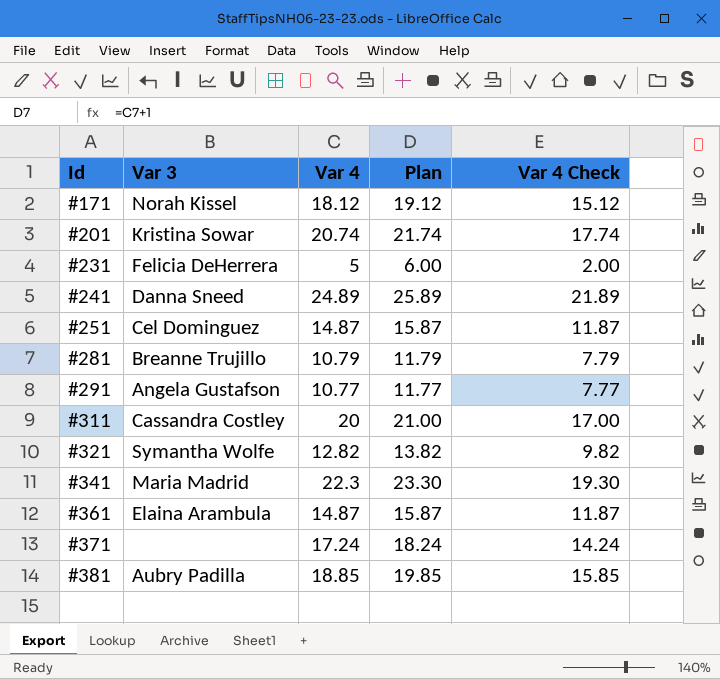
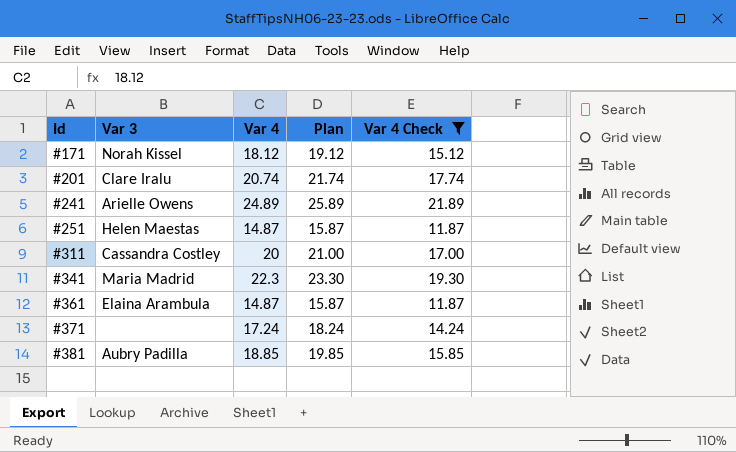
filter: none -> Var 4 Check >= 11.87
#201 | Var 3: Kristina Sowar -> Clare Iralu
#241 | Var 3: Danna Sneed -> Arielle Owens
#251 | Var 3: Cel Dominguez -> Helen Maestas

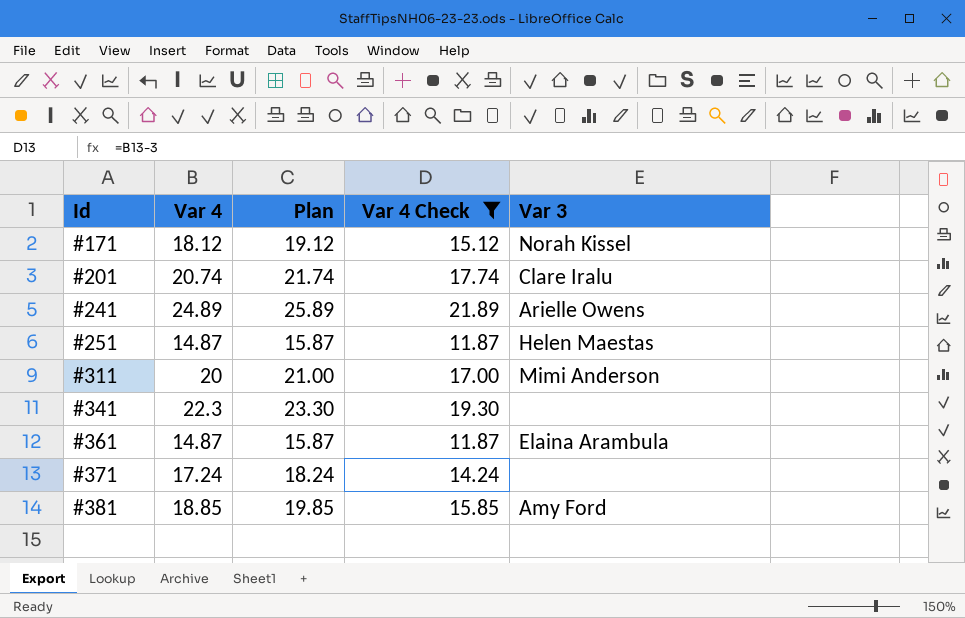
column Var 3 | position: 2 -> 5
#311 | Var 3: Cassandra Costley -> Mimi Anderson
#341 | Var 3: Maria Madrid -> none
#381 | Var 3: Aubry Padilla -> Amy Ford

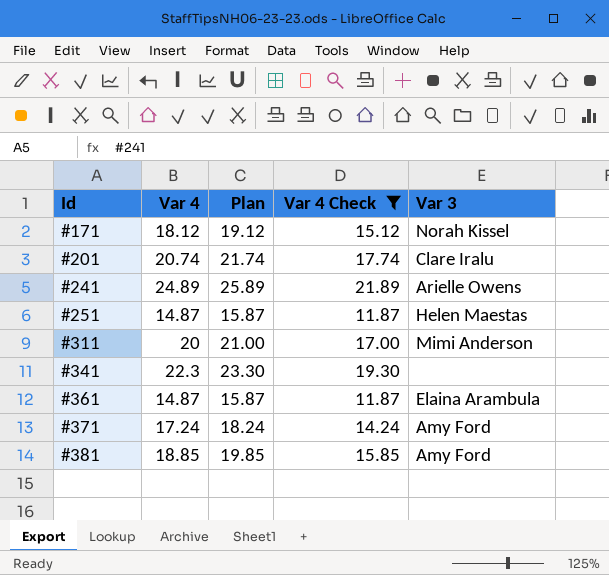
#371 | Var 3: none -> Amy Ford

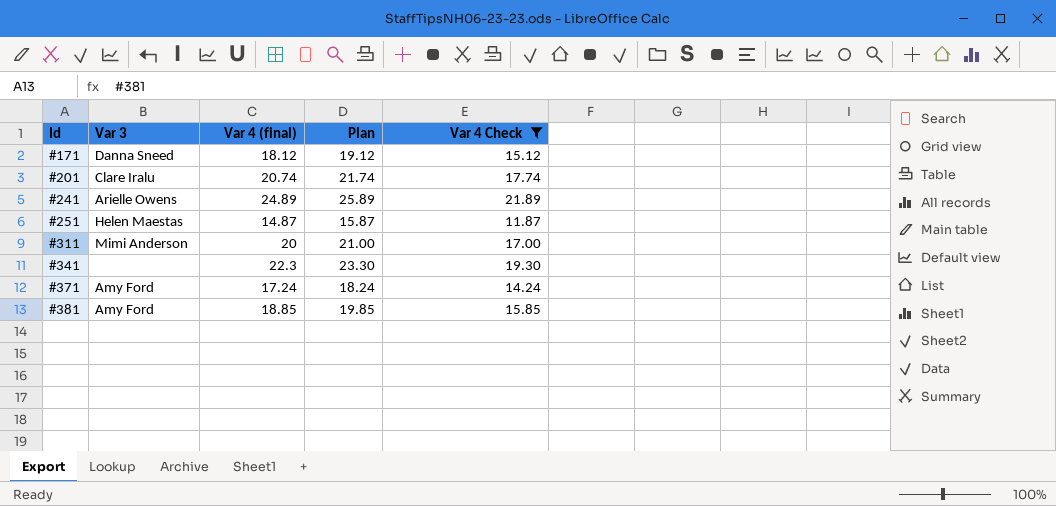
column Var 3 | position: 5 -> 2
column name: Var 4 -> Var 4 (final)
row #361: 14.87 | 15.87 | 11.87 | Elaina Arambula -> none
#171 | Var 3: Norah Kissel -> Danna Sneed

